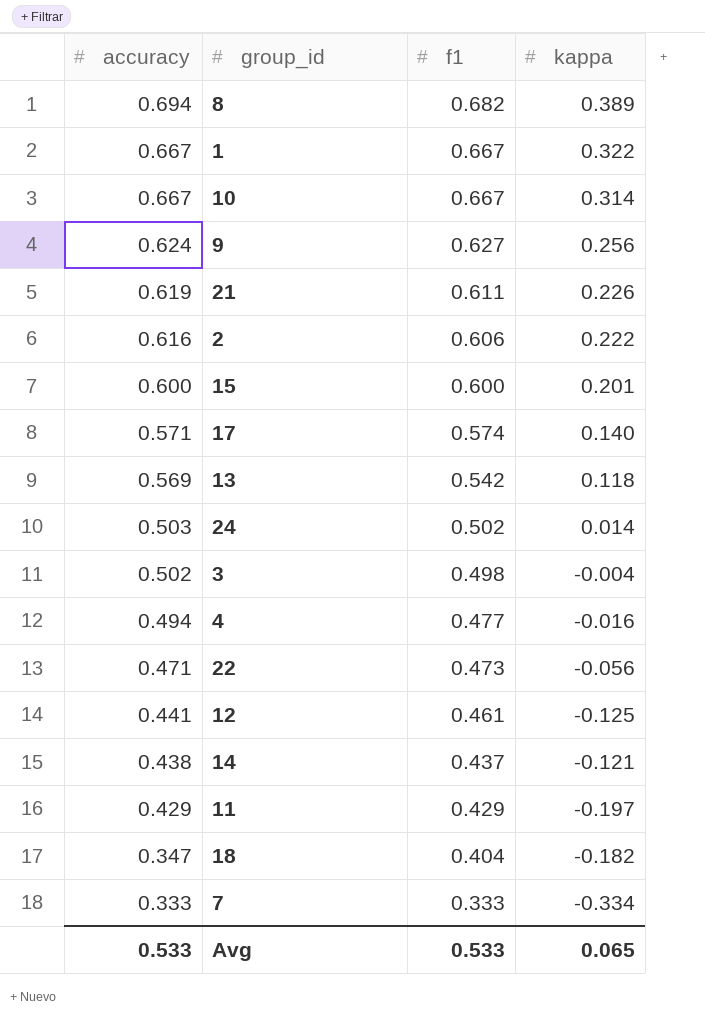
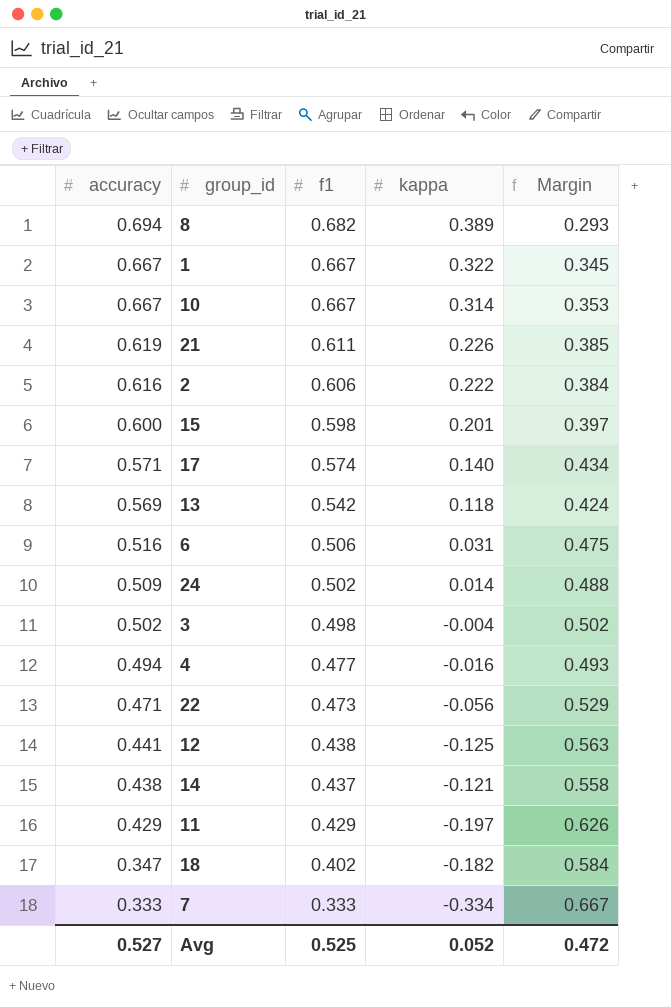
column Margin | formula: none -> [f1] - [kappa]
row 9: 0.624 | 0.627 | 0.256 -> none
15 | f1: 0.600 -> 0.598
row 6: none -> 0.516 | 0.506 | 0.031 | 0.475
24 | accuracy: 0.503 -> 0.509
12 | f1: 0.461 -> 0.438
18 | f1: 0.404 -> 0.402
Avg | accuracy: 0.533 -> 0.527
Avg | f1: 0.533 -> 0.525
Avg | kappa: 0.065 -> 0.052

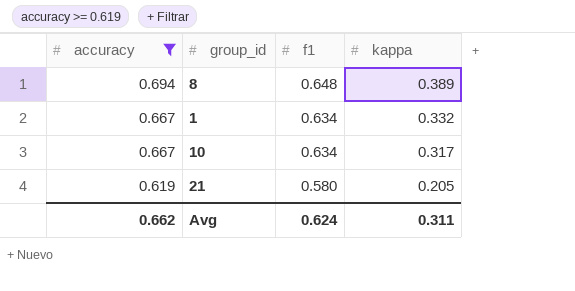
filter: none -> accuracy >= 0.619
column Margin | formula: [f1] - [kappa] -> none
8 | f1: 0.682 -> 0.648
1 | f1: 0.667 -> 0.634
1 | kappa: 0.322 -> 0.332
10 | f1: 0.667 -> 0.634
10 | kappa: 0.314 -> 0.317
21 | f1: 0.611 -> 0.580
21 | kappa: 0.226 -> 0.205
Avg | accuracy: 0.527 -> 0.662
Avg | f1: 0.525 -> 0.624
Avg | kappa: 0.052 -> 0.311

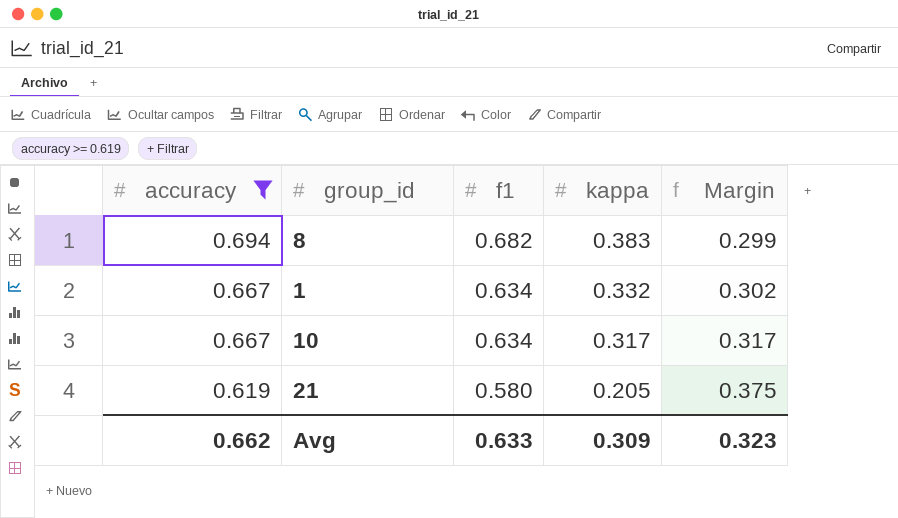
column Margin | formula: none -> [f1] - [kappa]
8 | f1: 0.648 -> 0.682
8 | kappa: 0.389 -> 0.383
Avg | f1: 0.624 -> 0.633
Avg | kappa: 0.311 -> 0.309

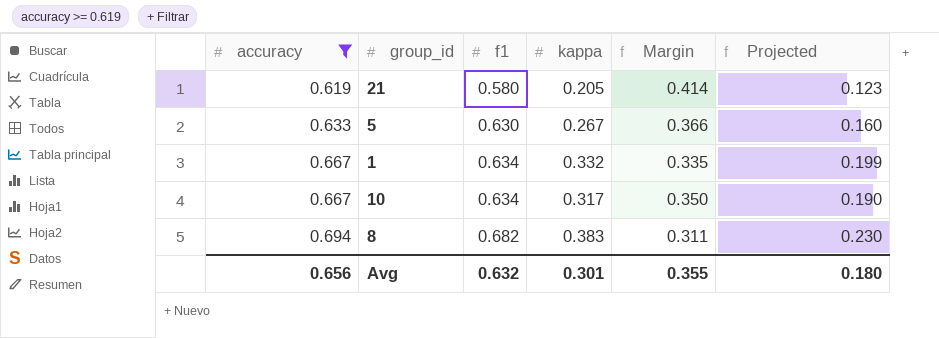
row order: accuracy descending -> accuracy ascending
column Margin | formula: [f1] - [kappa] -> [accuracy] - [kappa]
column Projected | formula: none -> [kappa] * 0.6
row 5: none -> 0.633 | 0.630 | 0.267 | 0.366 | 0.160
Avg | accuracy: 0.662 -> 0.656
Avg | f1: 0.633 -> 0.632
Avg | kappa: 0.309 -> 0.301
Avg | Margin: 0.323 -> 0.355

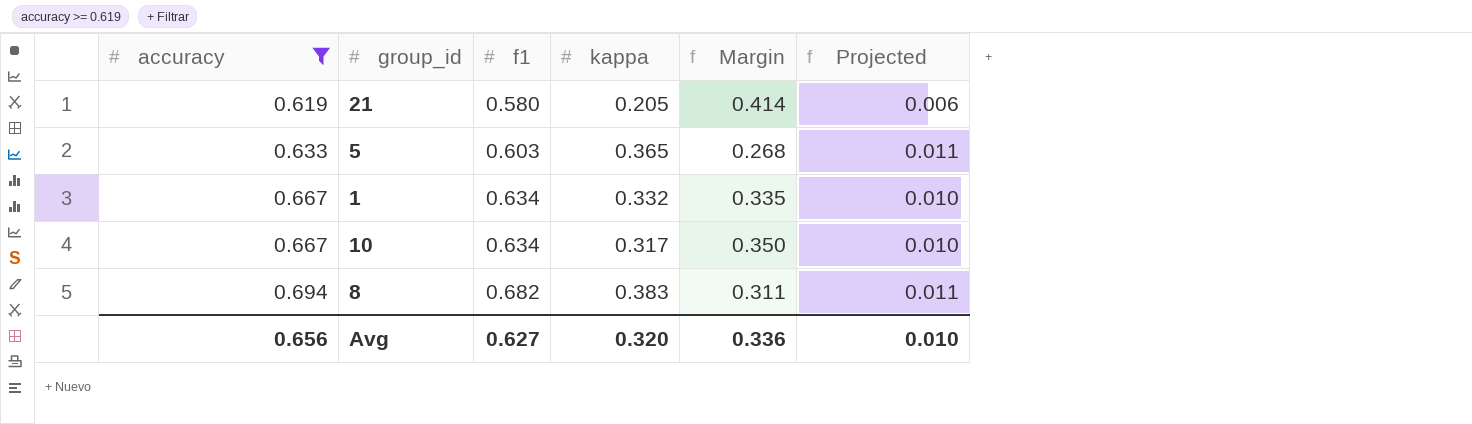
column Projected | formula: [kappa] * 0.6 -> [kappa] * 0.03
5 | f1: 0.630 -> 0.603
5 | kappa: 0.267 -> 0.365
5 | Margin: 0.366 -> 0.268
Avg | f1: 0.632 -> 0.627
Avg | kappa: 0.301 -> 0.320
Avg | Margin: 0.355 -> 0.336
Avg | Projected: 0.180 -> 0.010

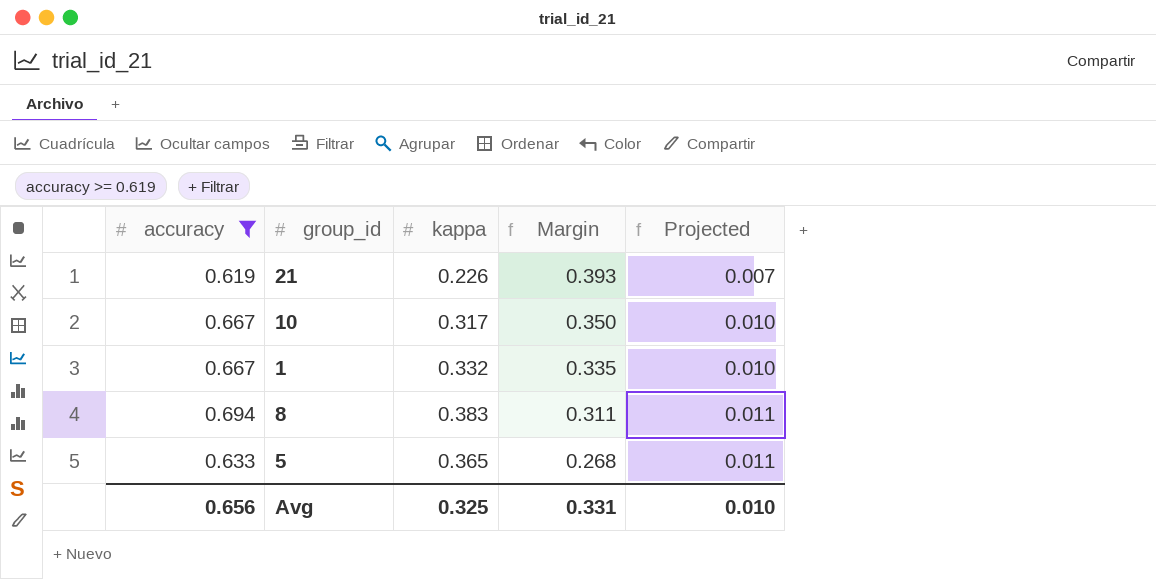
row order: accuracy ascending -> Margin descending
column f1 | position: 3 -> none
21 | kappa: 0.205 -> 0.226
21 | Margin: 0.414 -> 0.393
21 | Projected: 0.006 -> 0.007
Avg | kappa: 0.320 -> 0.325
Avg | Margin: 0.336 -> 0.331

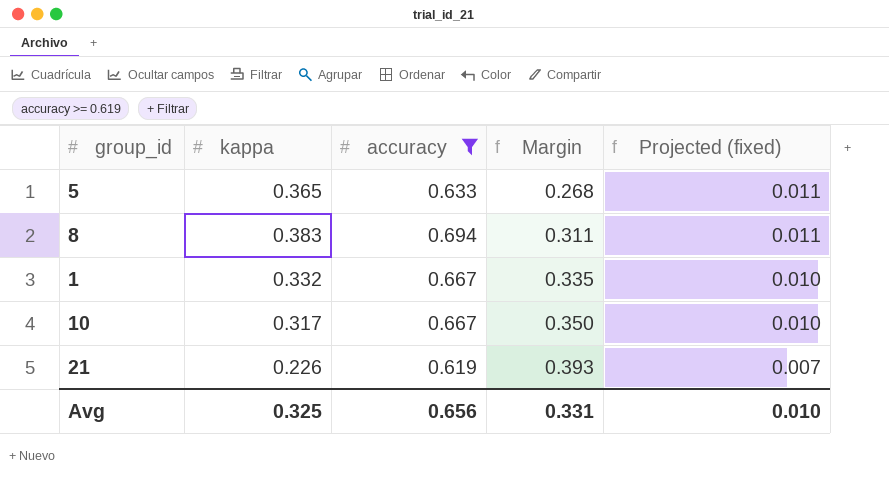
row order: Margin descending -> Margin ascending
column accuracy | position: 1 -> 3
column name: Projected -> Projected (fixed)

